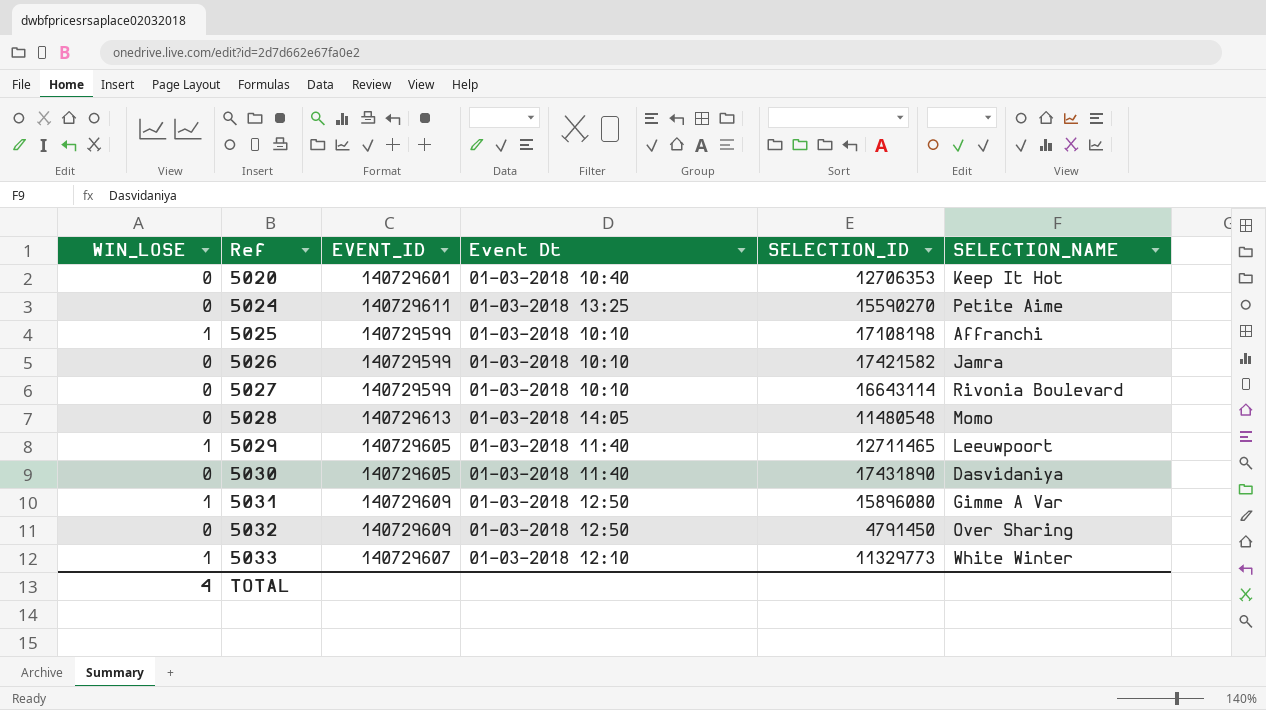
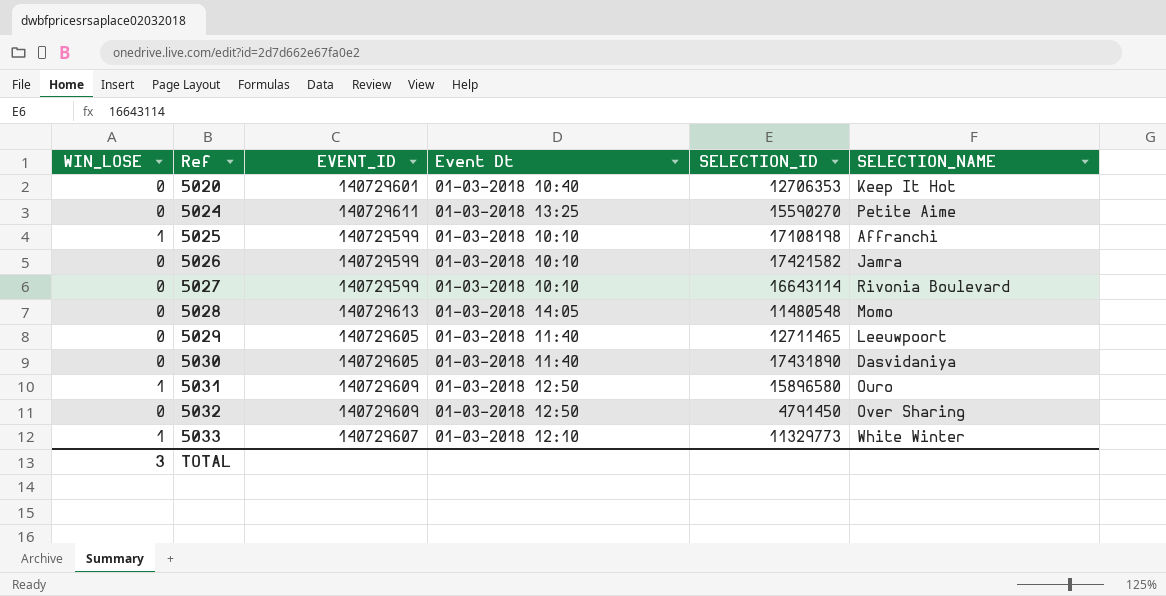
5029 | WIN_LOSE: 1 -> 0
5031 | SELECTION_ID: 15896080 -> 15896580
5031 | SELECTION_NAME: Gimme A Var -> Ouro
TOTAL | WIN_LOSE: 4 -> 3

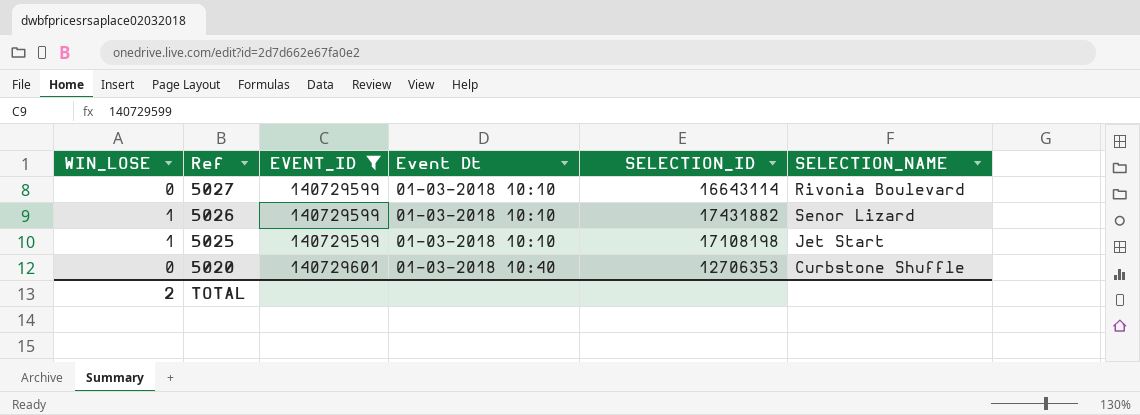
filter: none -> EVENT_ID <= 140729601
row order: Ref ascending -> Ref descending
5026 | WIN_LOSE: 0 -> 1
5026 | SELECTION_ID: 17421582 -> 17431882
5026 | SELECTION_NAME: Jamra -> Senor Lizard
5025 | SELECTION_NAME: Affranchi -> Jet Start
5020 | SELECTION_NAME: Keep It Hot -> Curbstone Shuffle
TOTAL | WIN_LOSE: 3 -> 2

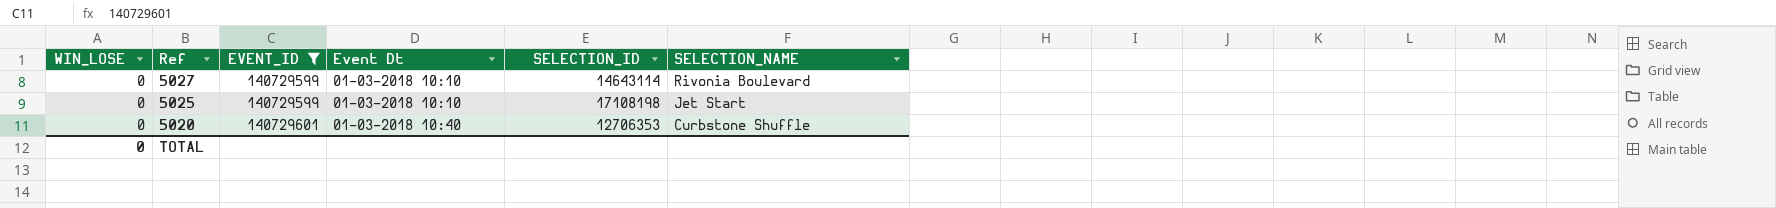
row 5026: 1 | 140729599 | 01-03-2018 10:10 | 17431882 | Senor Lizard -> none
5027 | SELECTION_ID: 16643114 -> 14643114
5025 | WIN_LOSE: 1 -> 0
TOTAL | WIN_LOSE: 2 -> 0

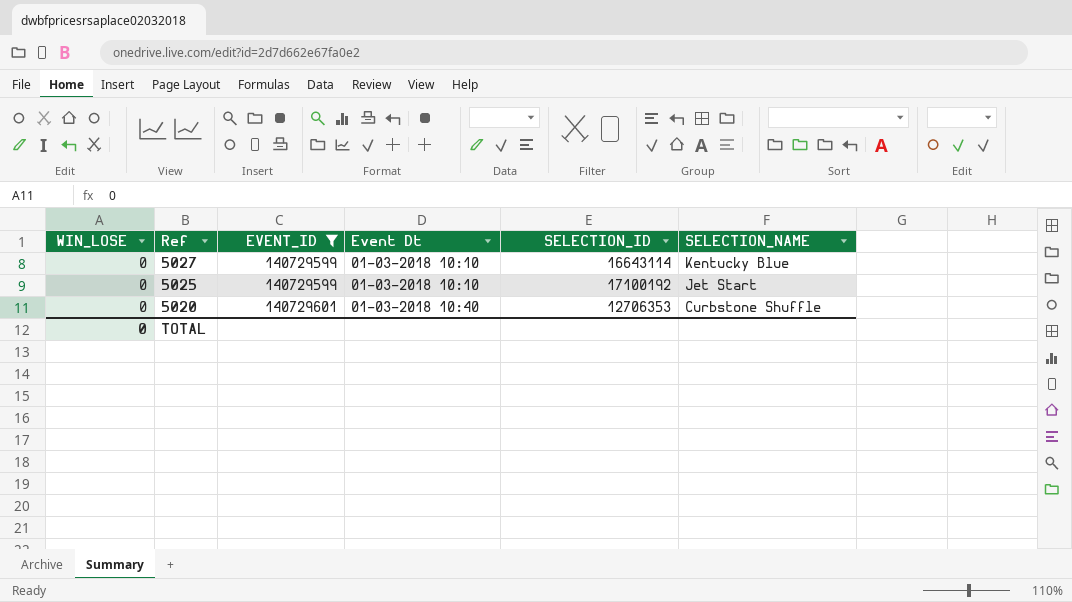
5027 | SELECTION_ID: 14643114 -> 16643114
5027 | SELECTION_NAME: Rivonia Boulevard -> Kentucky Blue
5025 | SELECTION_ID: 17108198 -> 17100192

